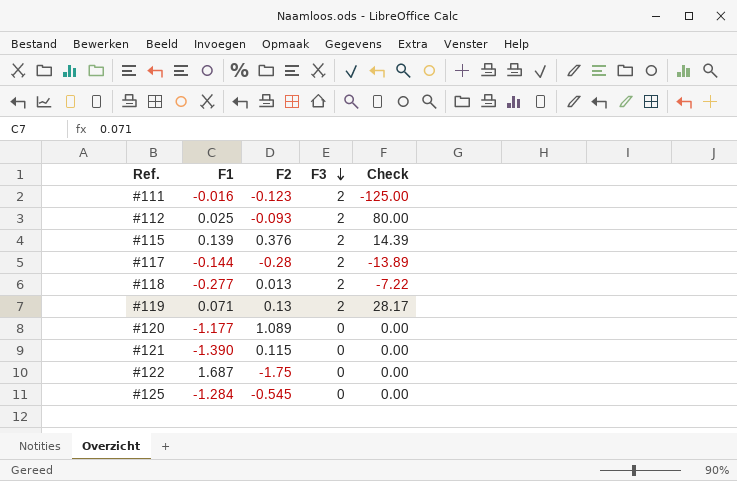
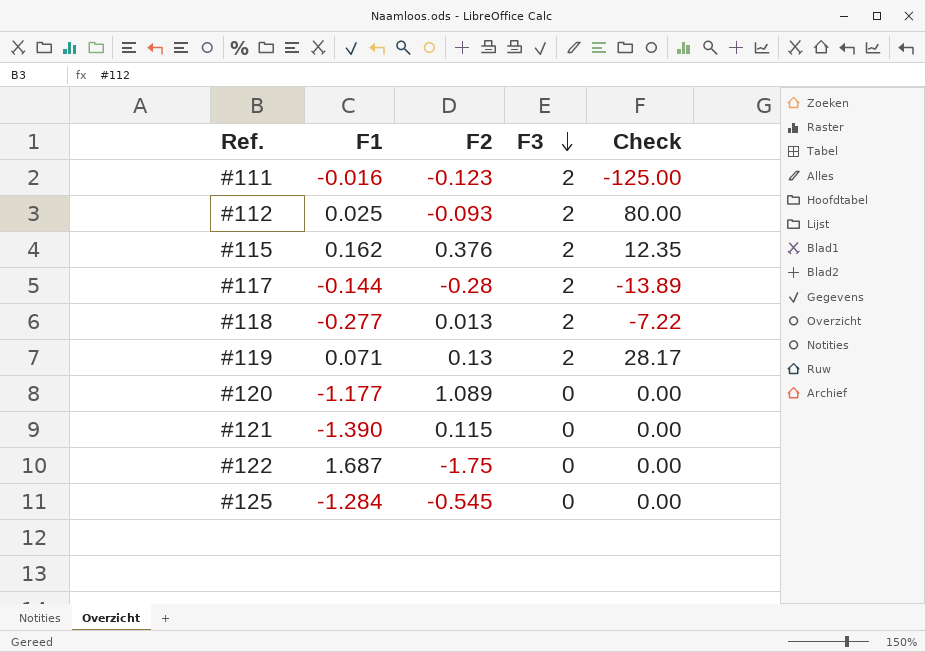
#115 | F1: 0.139 -> 0.162
#115 | Check: 14.39 -> 12.35

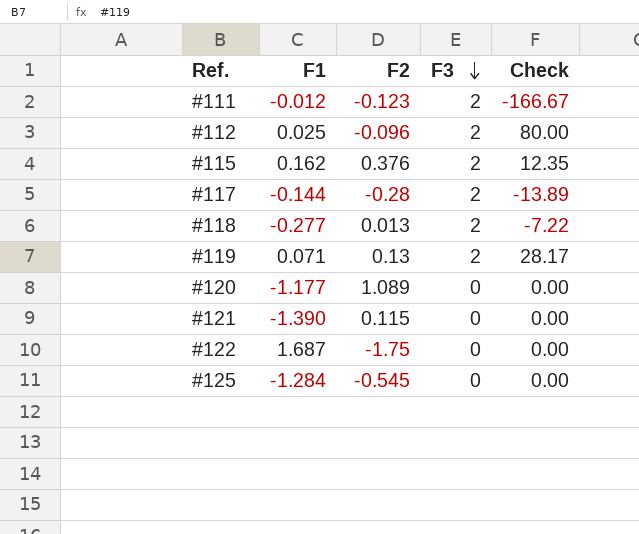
#111 | F1: -0.016 -> -0.012
#111 | Check: -125.00 -> -166.67
#112 | F2: -0.093 -> -0.096

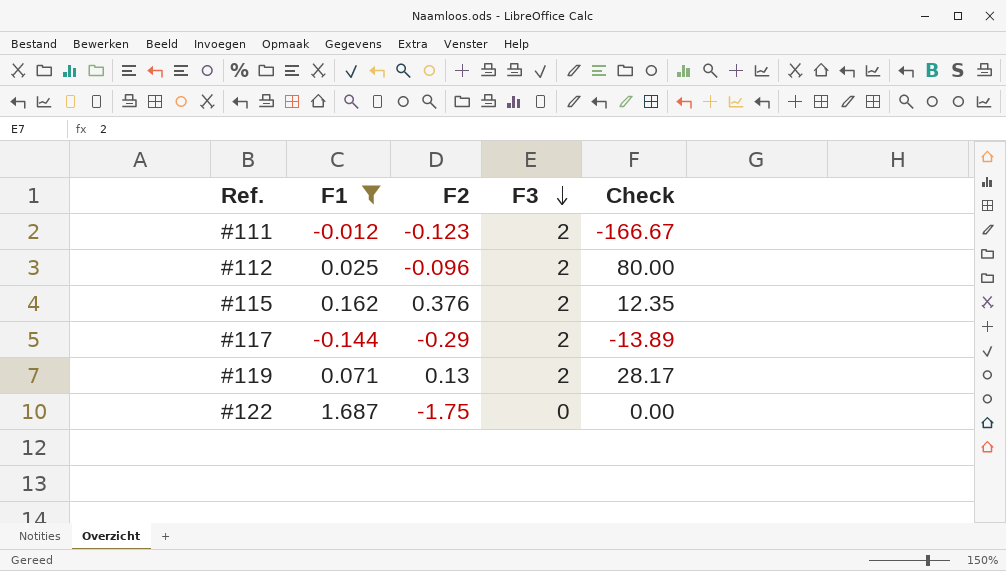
filter: none -> F1 >= -0.144
#117 | F2: -0.28 -> -0.29

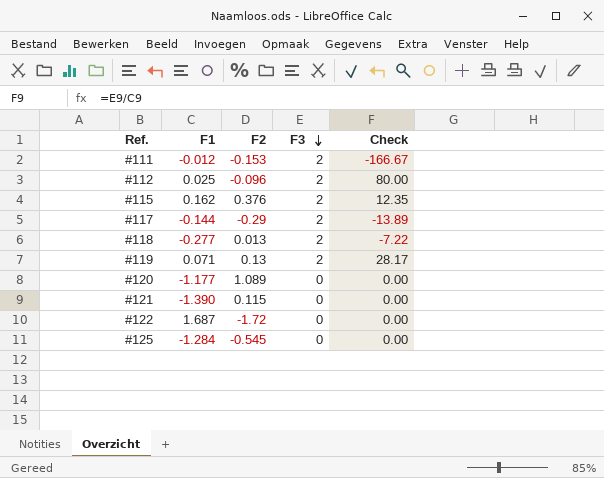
filter: F1 >= -0.144 -> none
#111 | F2: -0.123 -> -0.153
#122 | F2: -1.75 -> -1.72

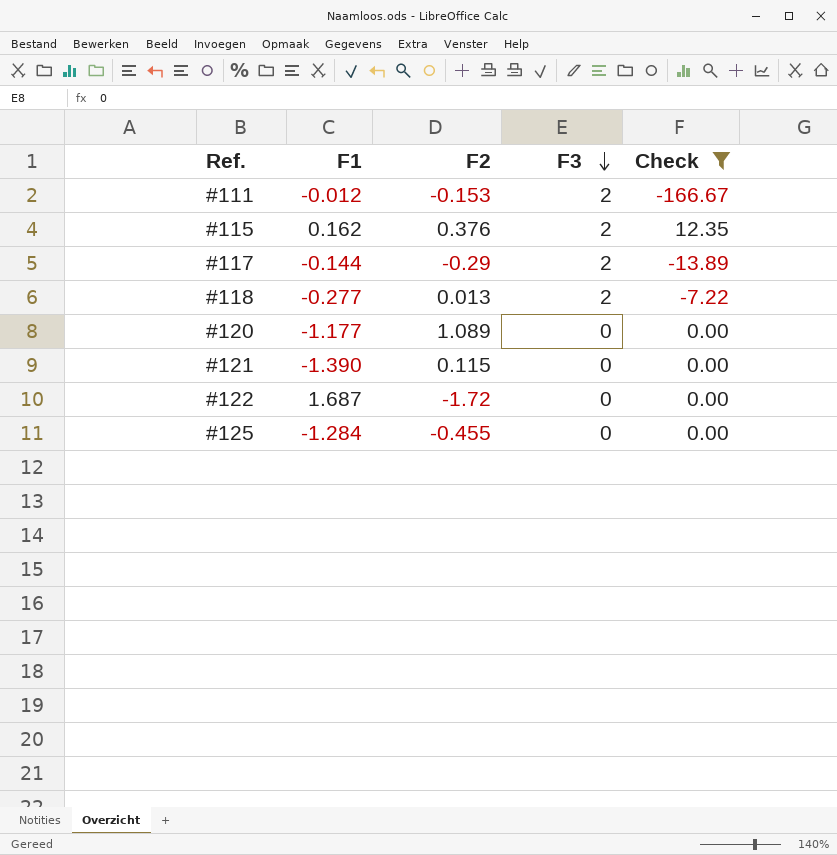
filter: none -> Check <= 12.35
#125 | F2: -0.545 -> -0.455

